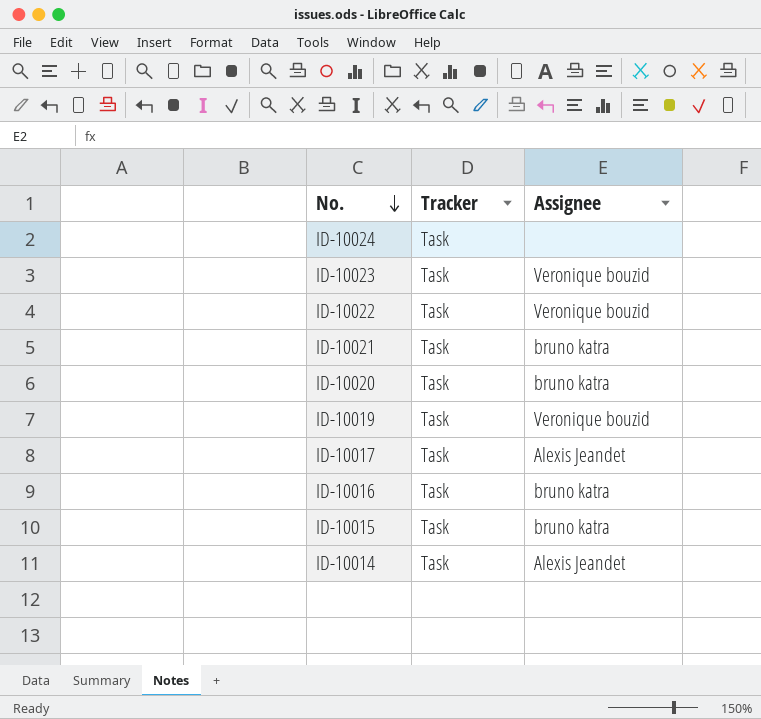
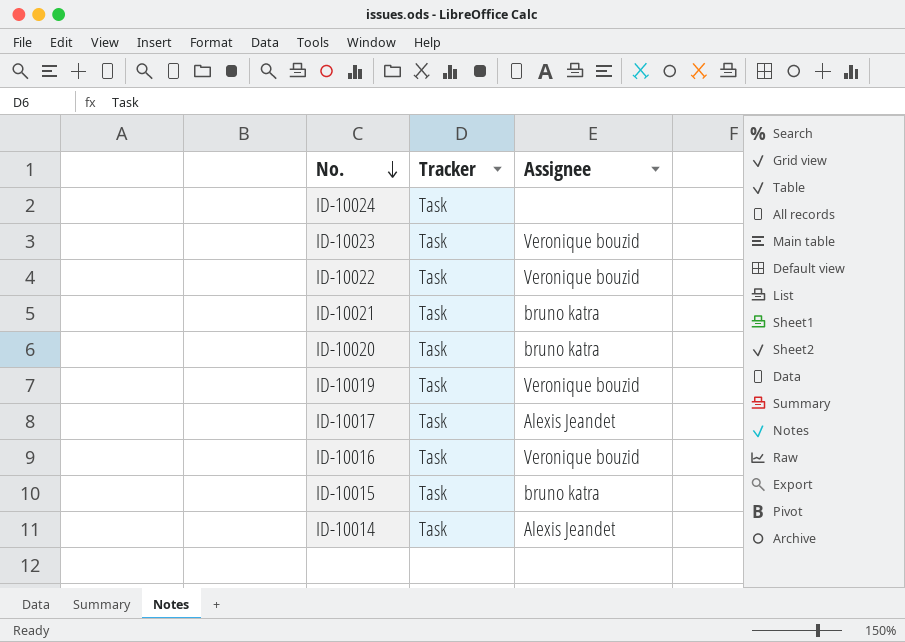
ID-10016 | Assignee: bruno katra -> Veronique bouzid

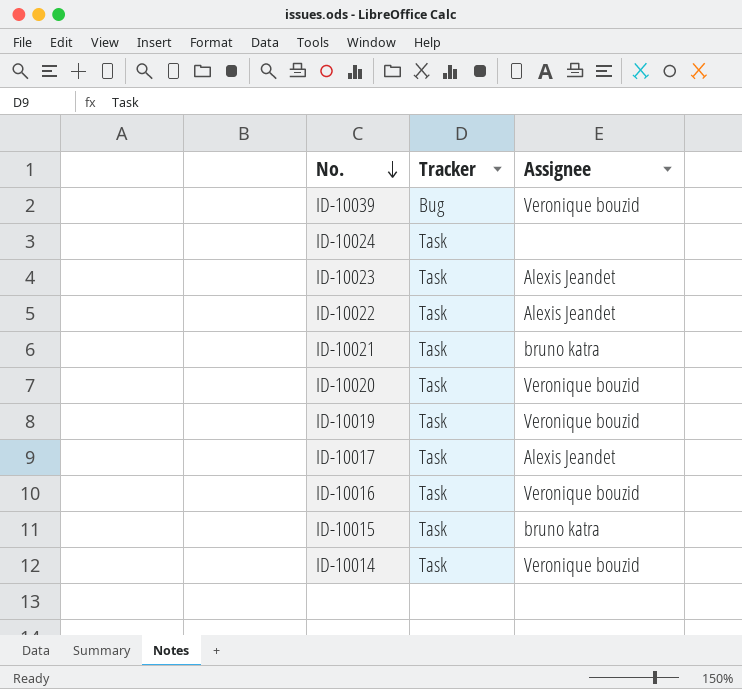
row ID-10039: none -> Bug | Veronique bouzid
ID-10023 | Assignee: Veronique bouzid -> Alexis Jeandet
ID-10022 | Assignee: Veronique bouzid -> Alexis Jeandet
ID-10020 | Assignee: bruno katra -> Veronique bouzid
ID-10014 | Assignee: Alexis Jeandet -> Veronique bouzid

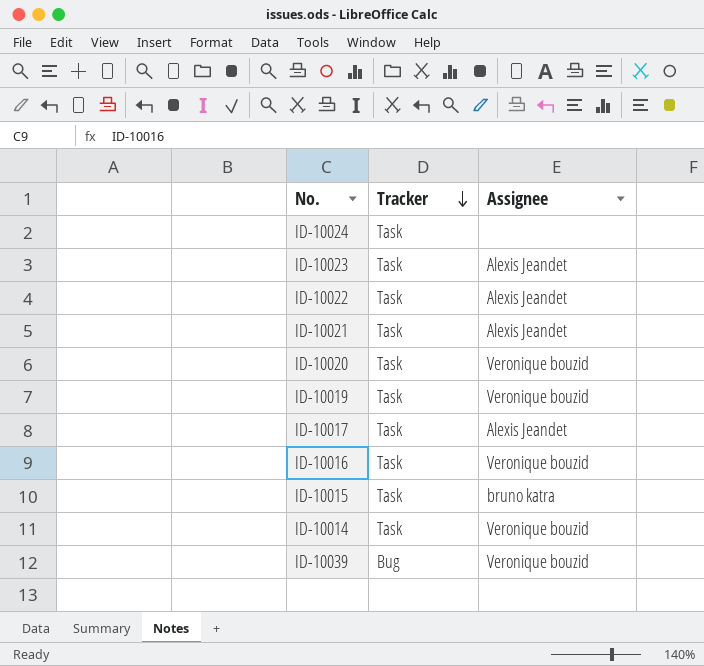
row order: No. descending -> Tracker descending
ID-10021 | Assignee: bruno katra -> Alexis Jeandet

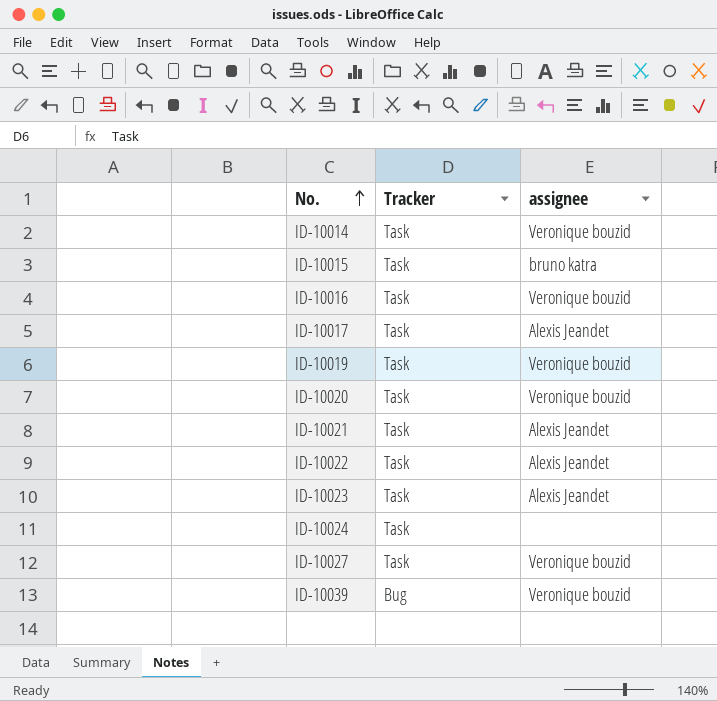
row order: Tracker descending -> No. ascending
column name: Assignee -> assignee
row ID-10027: none -> Task | Veronique bouzid

